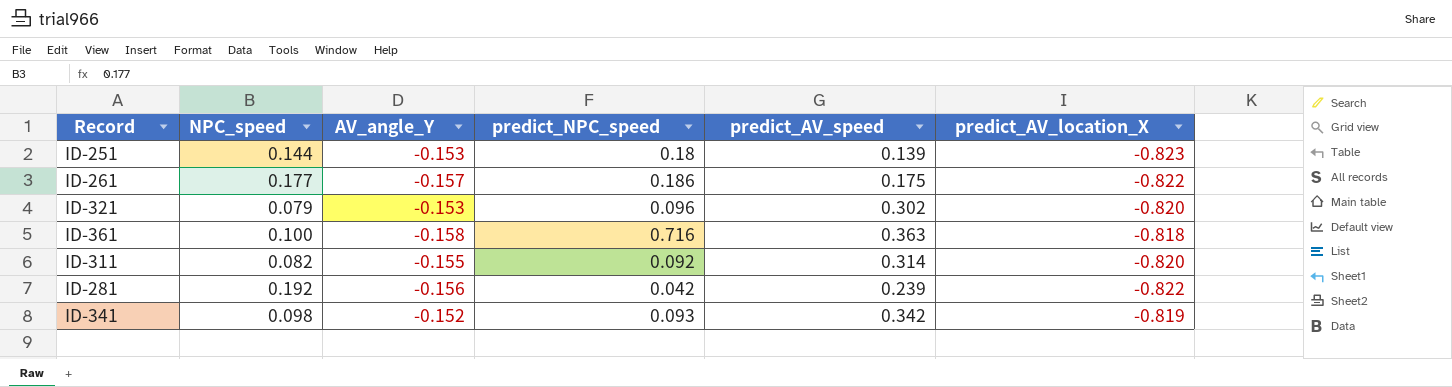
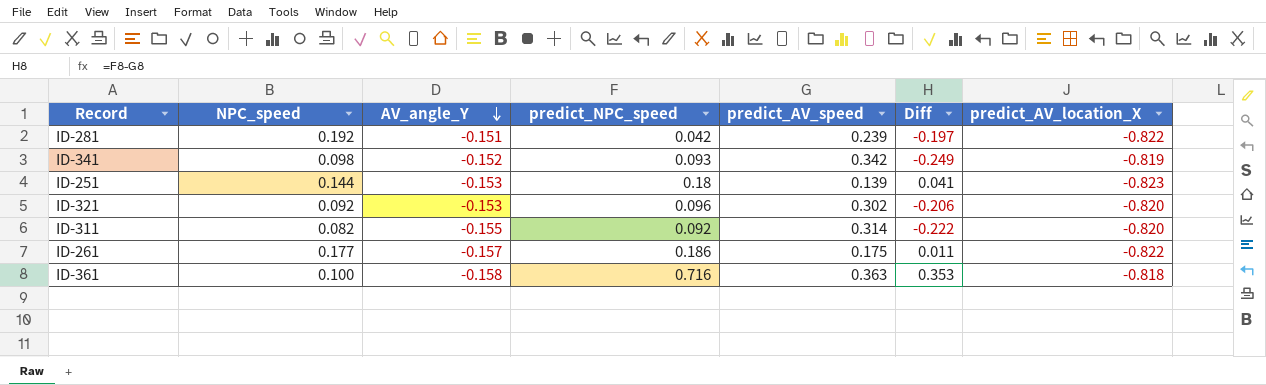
row order: none -> AV_angle_Y descending
column Diff | formula: none -> [predict_NPC_speed] - [predict_AV_speed]
ID-281 | AV_angle_Y: -0.156 -> -0.151
ID-321 | NPC_speed: 0.079 -> 0.092

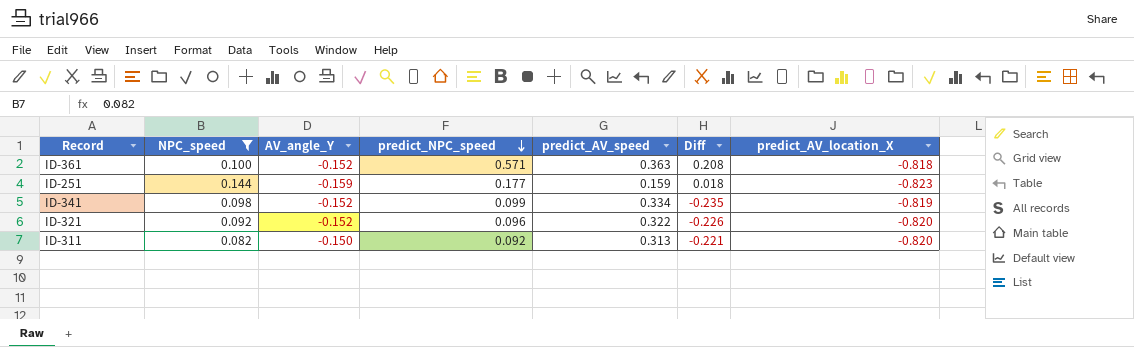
filter: none -> NPC_speed <= 0.144
row order: AV_angle_Y descending -> predict_NPC_speed descending
ID-361 | AV_angle_Y: -0.158 -> -0.152
ID-361 | predict_NPC_speed: 0.716 -> 0.571
ID-361 | Diff: 0.353 -> 0.208
ID-251 | AV_angle_Y: -0.153 -> -0.159
ID-251 | predict_NPC_speed: 0.18 -> 0.177
ID-251 | predict_AV_speed: 0.139 -> 0.159
ID-251 | Diff: 0.041 -> 0.018
ID-341 | predict_NPC_speed: 0.093 -> 0.099
ID-341 | predict_AV_speed: 0.342 -> 0.334
ID-341 | Diff: -0.249 -> -0.235
ID-321 | AV_angle_Y: -0.153 -> -0.152
ID-321 | predict_AV_speed: 0.302 -> 0.322
ID-321 | Diff: -0.206 -> -0.226
ID-311 | AV_angle_Y: -0.155 -> -0.150
ID-311 | predict_AV_speed: 0.314 -> 0.313
ID-311 | Diff: -0.222 -> -0.221

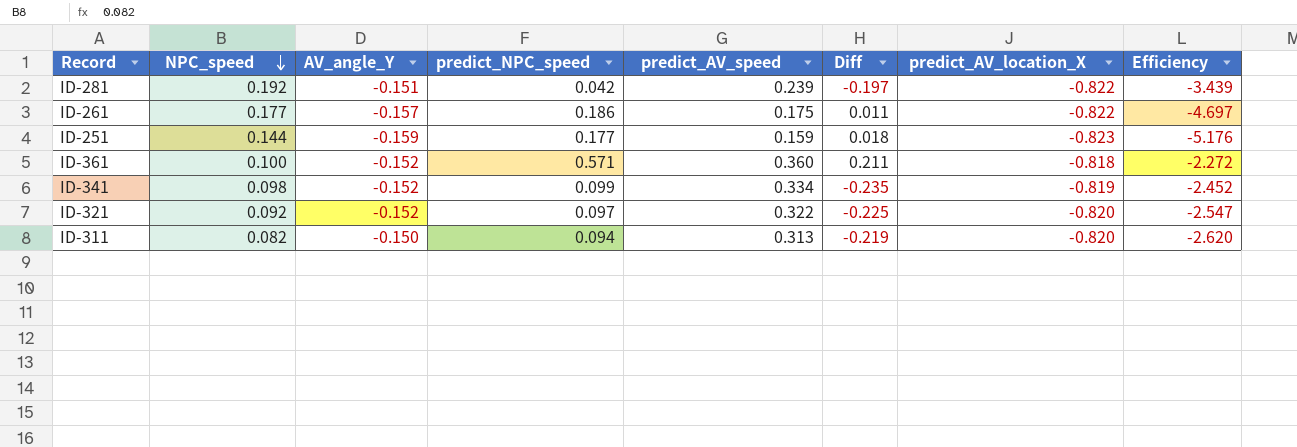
filter: NPC_speed <= 0.144 -> none
row order: predict_NPC_speed descending -> NPC_speed descending
column Efficiency | formula: none -> [predict_AV_location_X] / [predict_AV_speed]
ID-361 | predict_AV_speed: 0.363 -> 0.360
ID-361 | Diff: 0.208 -> 0.211
ID-321 | predict_NPC_speed: 0.096 -> 0.097
ID-321 | Diff: -0.226 -> -0.225
ID-311 | predict_NPC_speed: 0.092 -> 0.094
ID-311 | Diff: -0.221 -> -0.219

